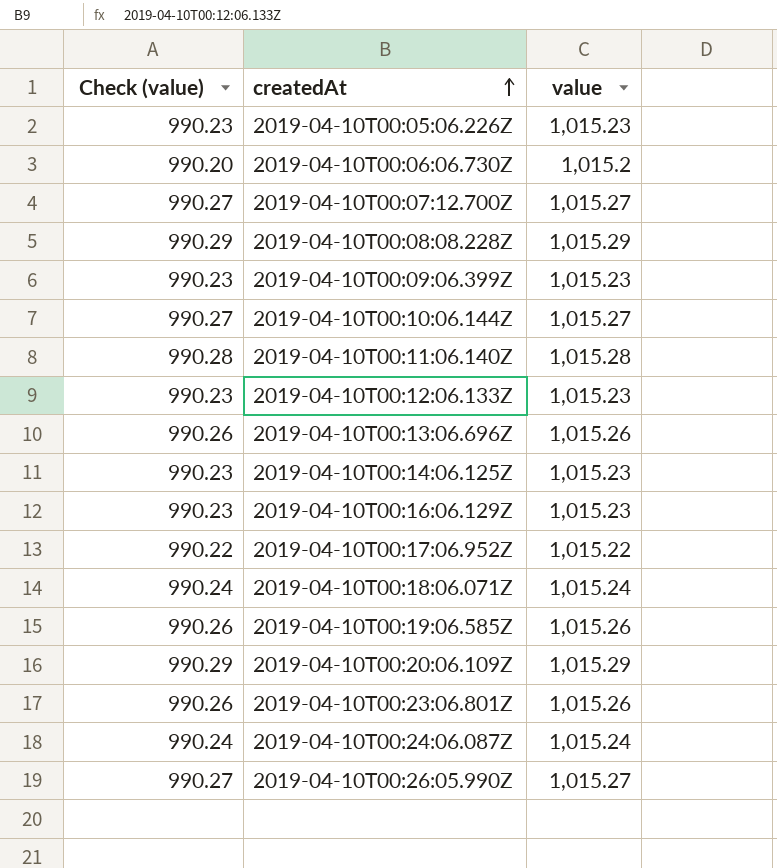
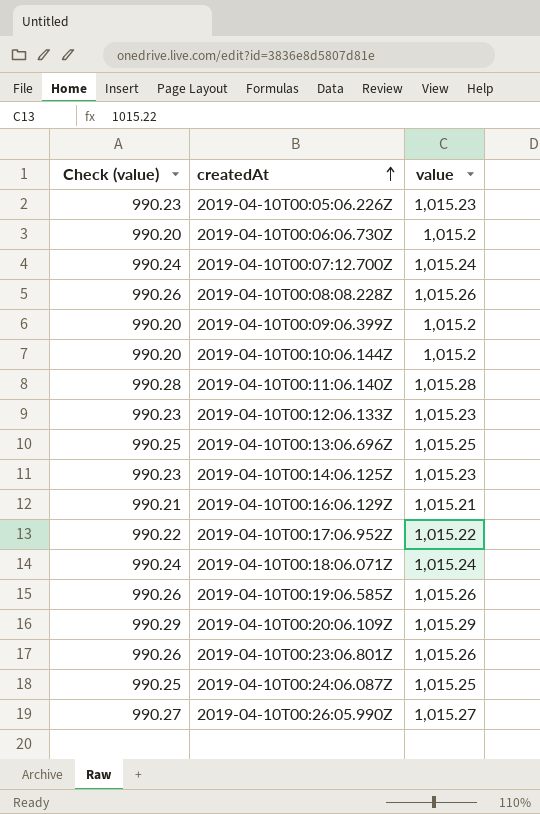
2019-04-10T00:07:12.700Z | Check (value): 990.27 -> 990.24
2019-04-10T00:07:12.700Z | value: 1,015.27 -> 1,015.24
2019-04-10T00:08:08.228Z | Check (value): 990.29 -> 990.26
2019-04-10T00:08:08.228Z | value: 1,015.29 -> 1,015.26
2019-04-10T00:09:06.399Z | Check (value): 990.23 -> 990.20
2019-04-10T00:09:06.399Z | value: 1,015.23 -> 1,015.2
2019-04-10T00:10:06.144Z | Check (value): 990.27 -> 990.20
2019-04-10T00:10:06.144Z | value: 1,015.27 -> 1,015.2
2019-04-10T00:13:06.696Z | Check (value): 990.26 -> 990.25
2019-04-10T00:13:06.696Z | value: 1,015.26 -> 1,015.25
2019-04-10T00:16:06.129Z | Check (value): 990.23 -> 990.21
2019-04-10T00:16:06.129Z | value: 1,015.23 -> 1,015.21
2019-04-10T00:24:06.087Z | Check (value): 990.24 -> 990.25
2019-04-10T00:24:06.087Z | value: 1,015.24 -> 1,015.25

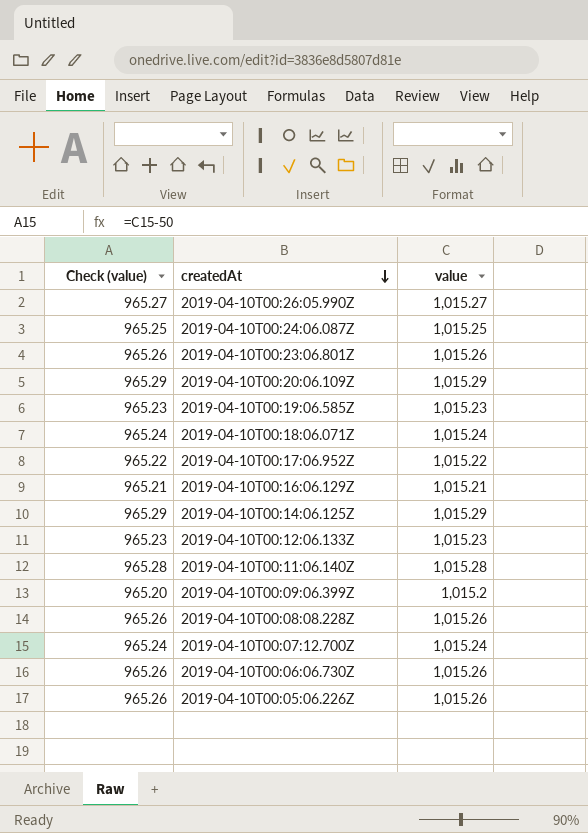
row order: createdAt ascending -> createdAt descending
column Check (value) | formula: [value] - 25 -> [value] - 50
row 2019-04-10T00:10:06.144Z: 990.20 | 1,015.2 -> none
row 2019-04-10T00:13:06.696Z: 990.25 | 1,015.25 -> none
2019-04-10T00:19:06.585Z | value: 1,015.26 -> 1,015.23
2019-04-10T00:14:06.125Z | value: 1,015.23 -> 1,015.29
2019-04-10T00:06:06.730Z | value: 1,015.2 -> 1,015.26
2019-04-10T00:05:06.226Z | value: 1,015.23 -> 1,015.26

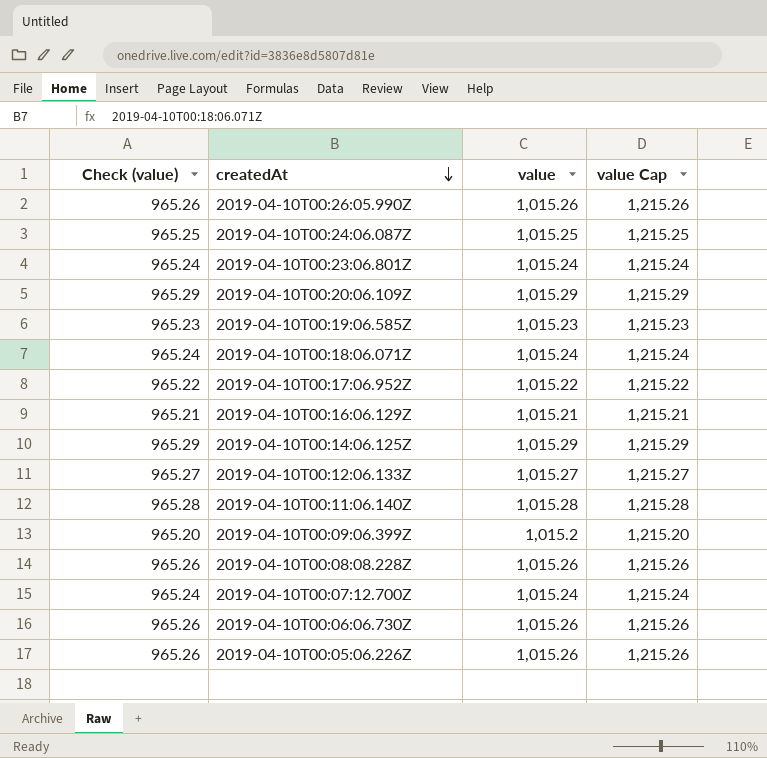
column value Cap | formula: none -> [value] + 200
2019-04-10T00:26:05.990Z | Check (value): 965.27 -> 965.26
2019-04-10T00:26:05.990Z | value: 1,015.27 -> 1,015.26
2019-04-10T00:23:06.801Z | Check (value): 965.26 -> 965.24
2019-04-10T00:23:06.801Z | value: 1,015.26 -> 1,015.24
2019-04-10T00:12:06.133Z | Check (value): 965.23 -> 965.27
2019-04-10T00:12:06.133Z | value: 1,015.23 -> 1,015.27

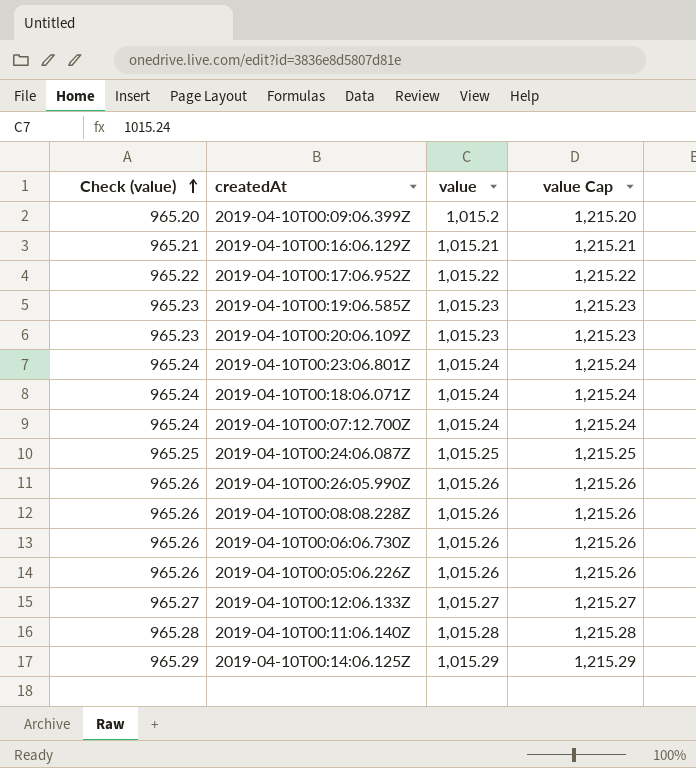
row order: createdAt descending -> Check (value) ascending
2019-04-10T00:20:06.109Z | Check (value): 965.29 -> 965.23
2019-04-10T00:20:06.109Z | value: 1,015.29 -> 1,015.23
2019-04-10T00:20:06.109Z | value Cap: 1,215.29 -> 1,215.23

